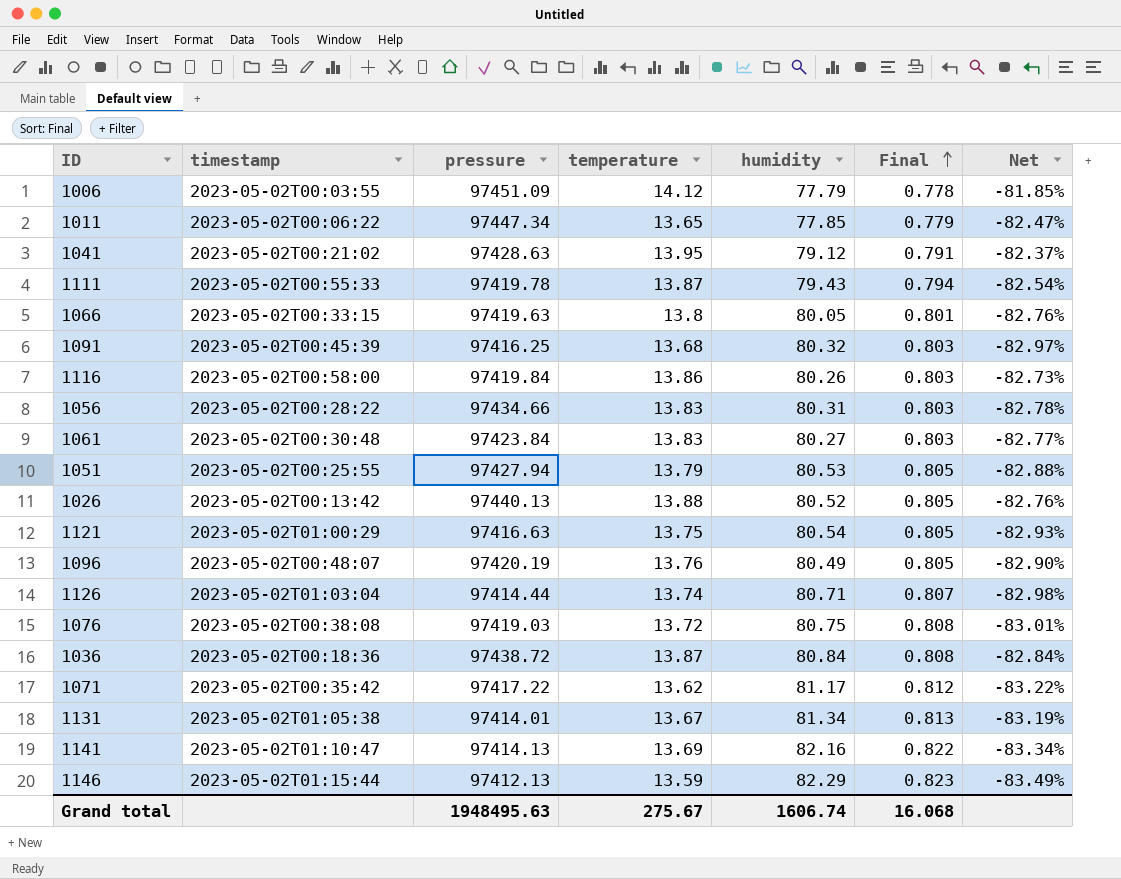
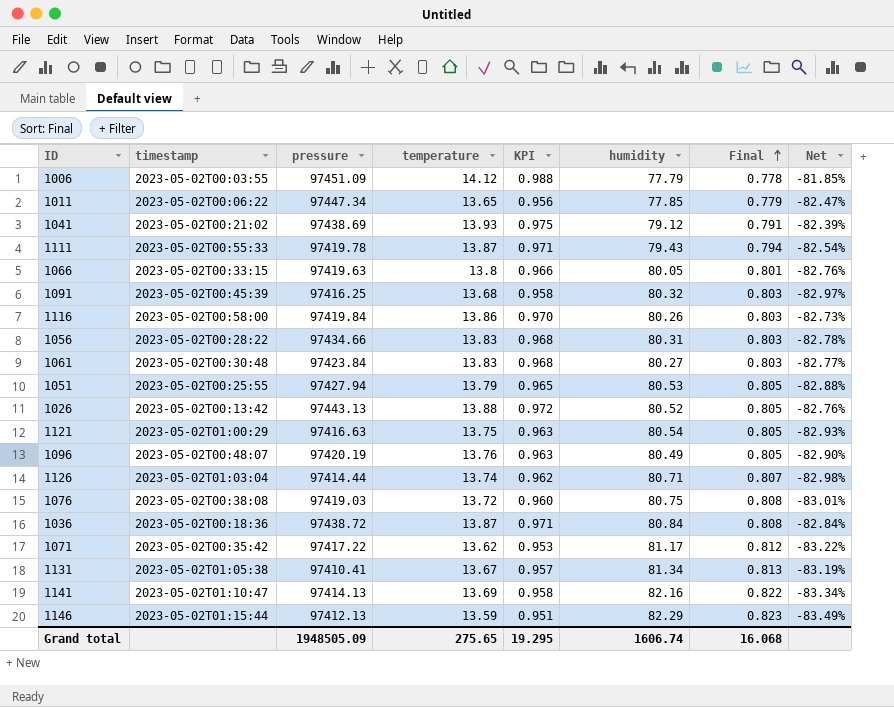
column KPI | formula: none -> [temperature] * 0.07
1041 | pressure: 97428.63 -> 97438.69
1041 | temperature: 13.95 -> 13.93
1041 | Net: -82.37% -> -82.39%
1026 | pressure: 97440.13 -> 97443.13
1131 | pressure: 97414.01 -> 97410.41
Grand total | pressure: 1948495.63 -> 1948505.09
Grand total | temperature: 275.67 -> 275.65

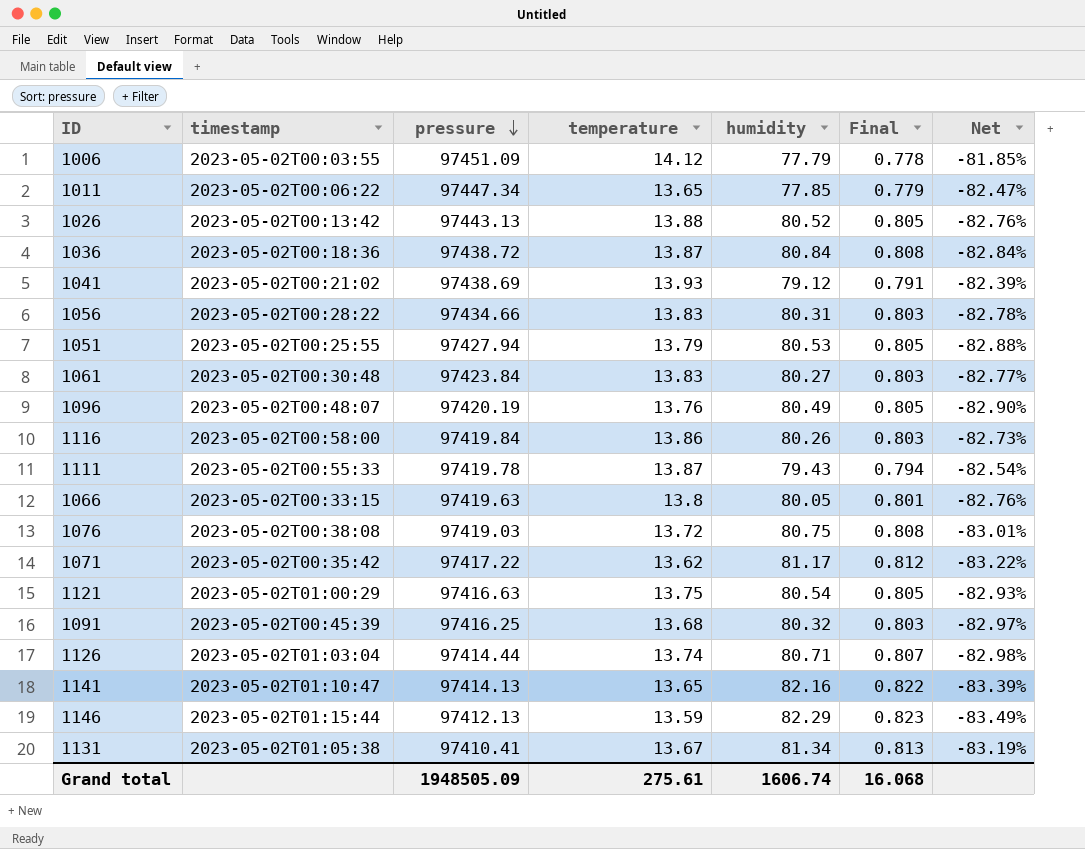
row order: Final ascending -> pressure descending
column KPI | formula: [temperature] * 0.07 -> none
1141 | temperature: 13.69 -> 13.65
1141 | Net: -83.34% -> -83.39%
Grand total | temperature: 275.65 -> 275.61

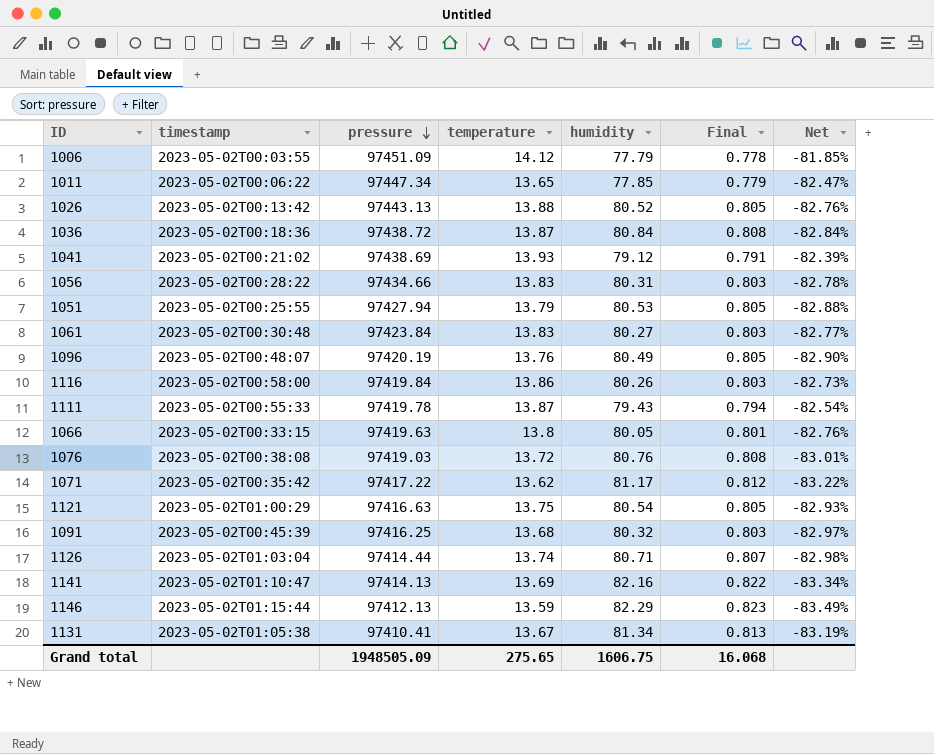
1076 | humidity: 80.75 -> 80.76
1141 | temperature: 13.65 -> 13.69
1141 | Net: -83.39% -> -83.34%
Grand total | temperature: 275.61 -> 275.65
Grand total | humidity: 1606.74 -> 1606.75

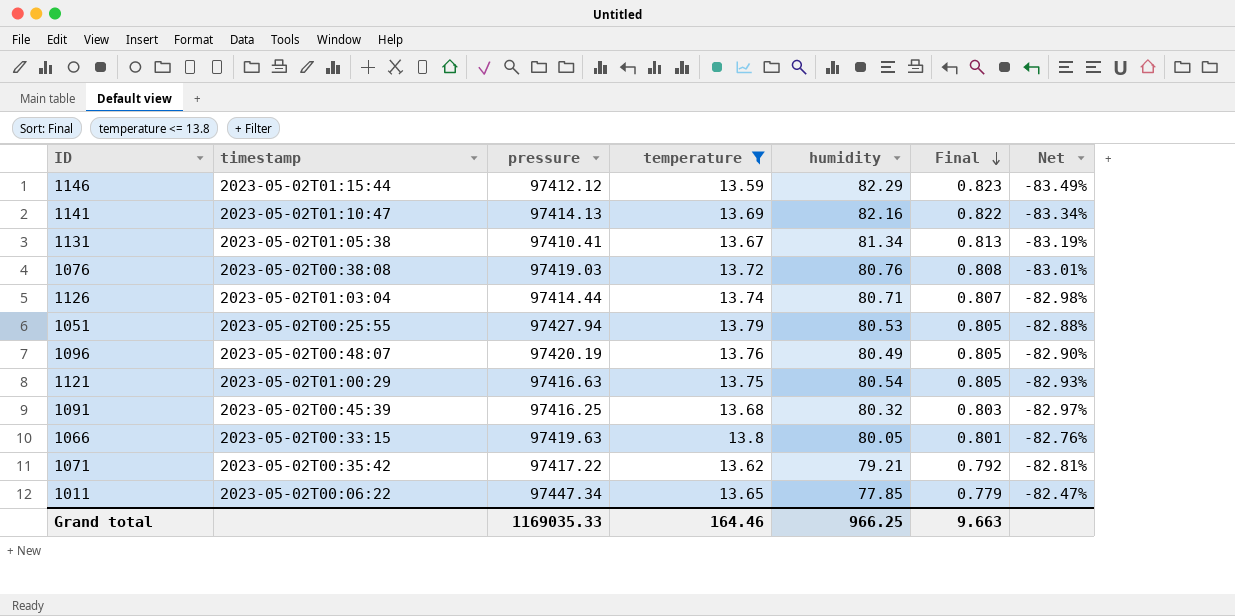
filter: none -> temperature <= 13.8
row order: pressure descending -> Final descending
1146 | pressure: 97412.13 -> 97412.12
1071 | humidity: 81.17 -> 79.21
1071 | Final: 0.812 -> 0.792
1071 | Net: -83.22% -> -82.81%
Grand total | pressure: 1948505.09 -> 1169035.33
Grand total | temperature: 275.65 -> 164.46
Grand total | humidity: 1606.75 -> 966.25
Grand total | Final: 16.068 -> 9.663

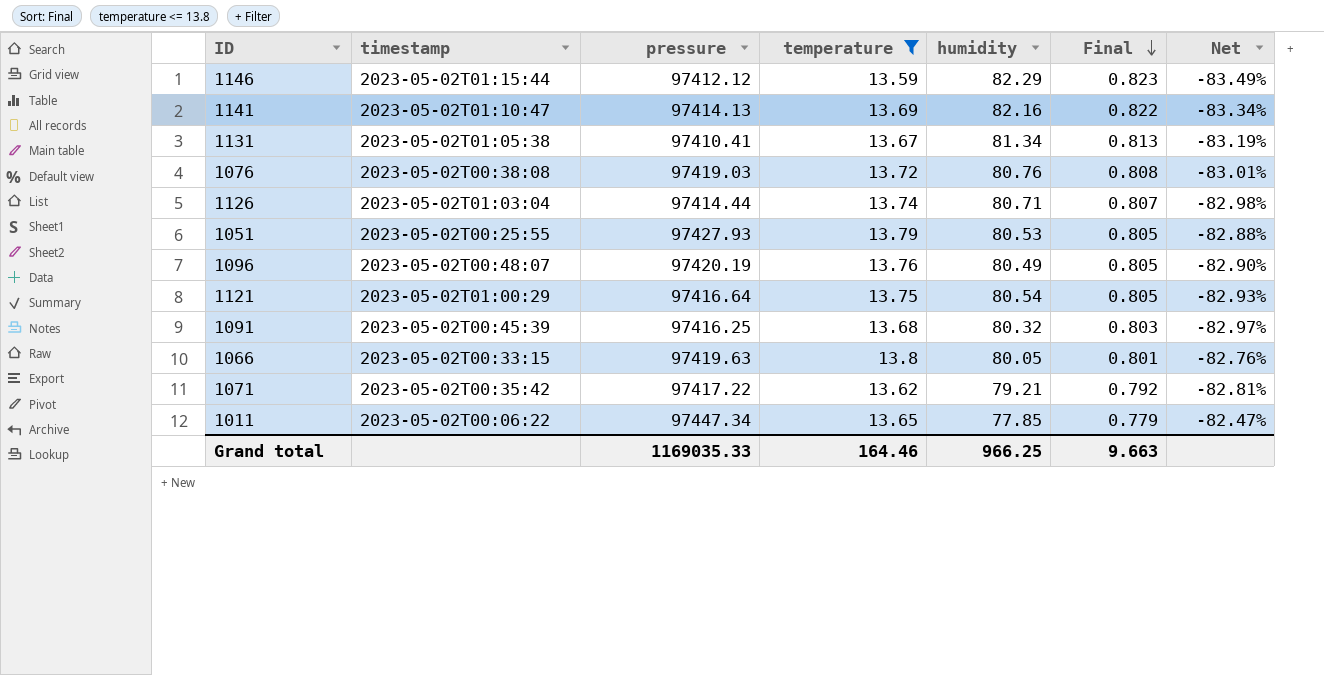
1051 | pressure: 97427.94 -> 97427.93
1121 | pressure: 97416.63 -> 97416.64

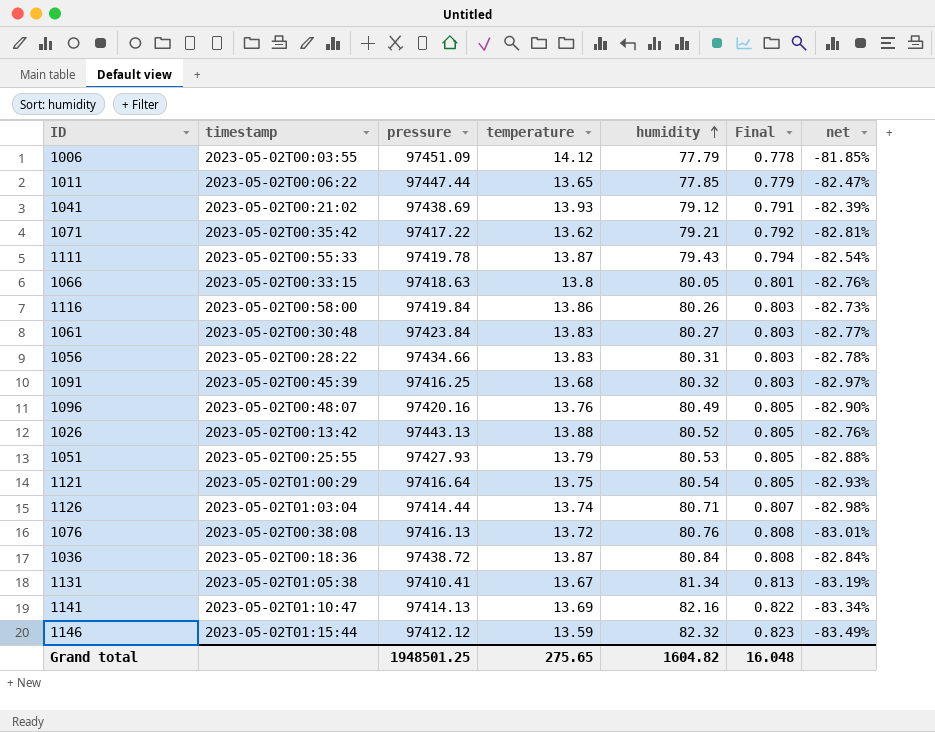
filter: temperature <= 13.8 -> none
row order: Final descending -> humidity ascending
column name: Net -> net
1011 | pressure: 97447.34 -> 97447.44
1066 | pressure: 97419.63 -> 97418.63
1096 | pressure: 97420.19 -> 97420.16
1076 | pressure: 97419.03 -> 97416.13
1146 | humidity: 82.29 -> 82.32
Grand total | pressure: 1169035.33 -> 1948501.25
Grand total | temperature: 164.46 -> 275.65
Grand total | humidity: 966.25 -> 1604.82
Grand total | Final: 9.663 -> 16.048

